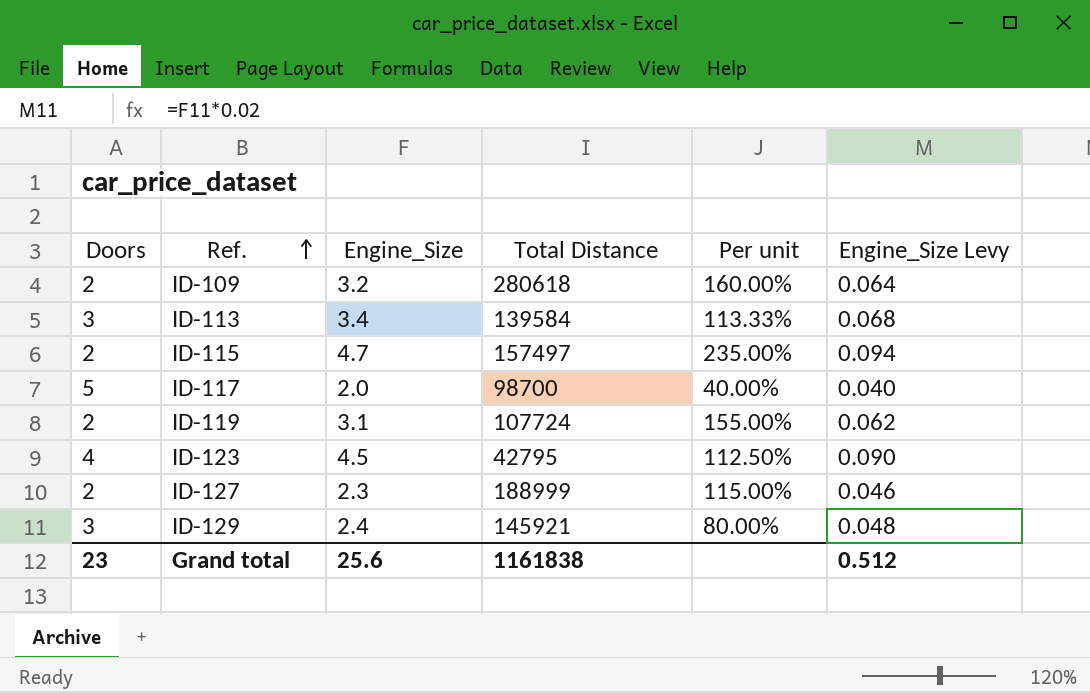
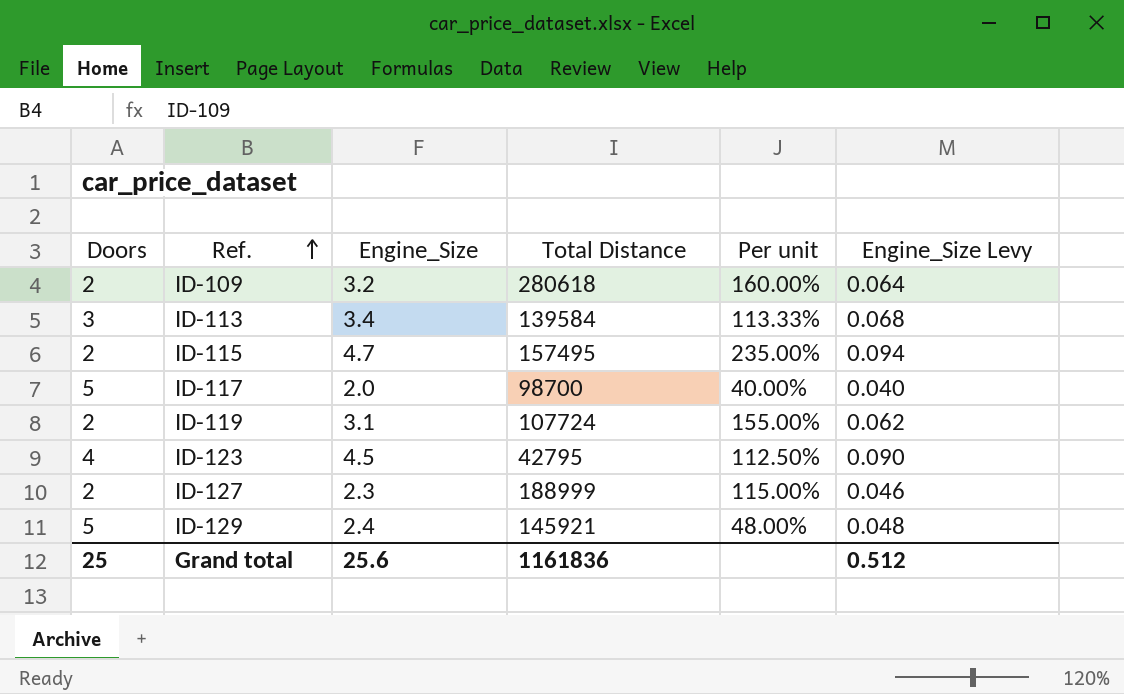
ID-115 | Total Distance: 157497 -> 157495
ID-129 | Doors: 3 -> 5
ID-129 | Per unit: 80.00% -> 48.00%
Grand total | Doors: 23 -> 25
Grand total | Total Distance: 1161838 -> 1161836

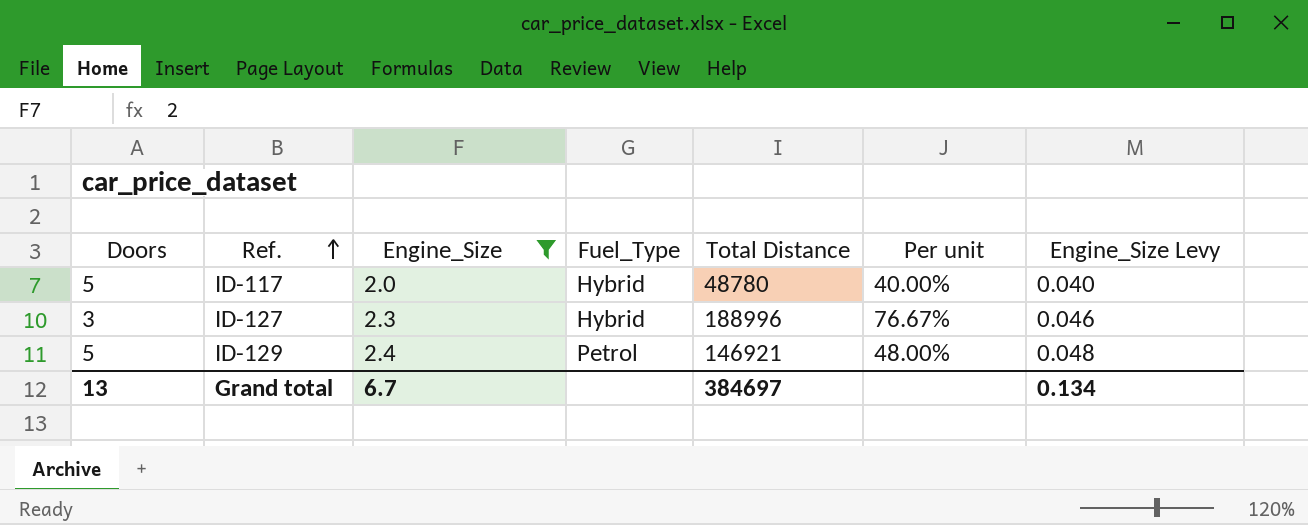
filter: none -> Engine_Size <= 2.4
column Fuel_Type | position: none -> 4
ID-117 | Total Distance: 98700 -> 48780
ID-127 | Doors: 2 -> 3
ID-127 | Total Distance: 188999 -> 188996
ID-127 | Per unit: 115.00% -> 76.67%
ID-129 | Total Distance: 145921 -> 146921
Grand total | Doors: 25 -> 13
Grand total | Engine_Size: 25.6 -> 6.7
Grand total | Total Distance: 1161836 -> 384697
Grand total | Engine_Size Levy: 0.512 -> 0.134

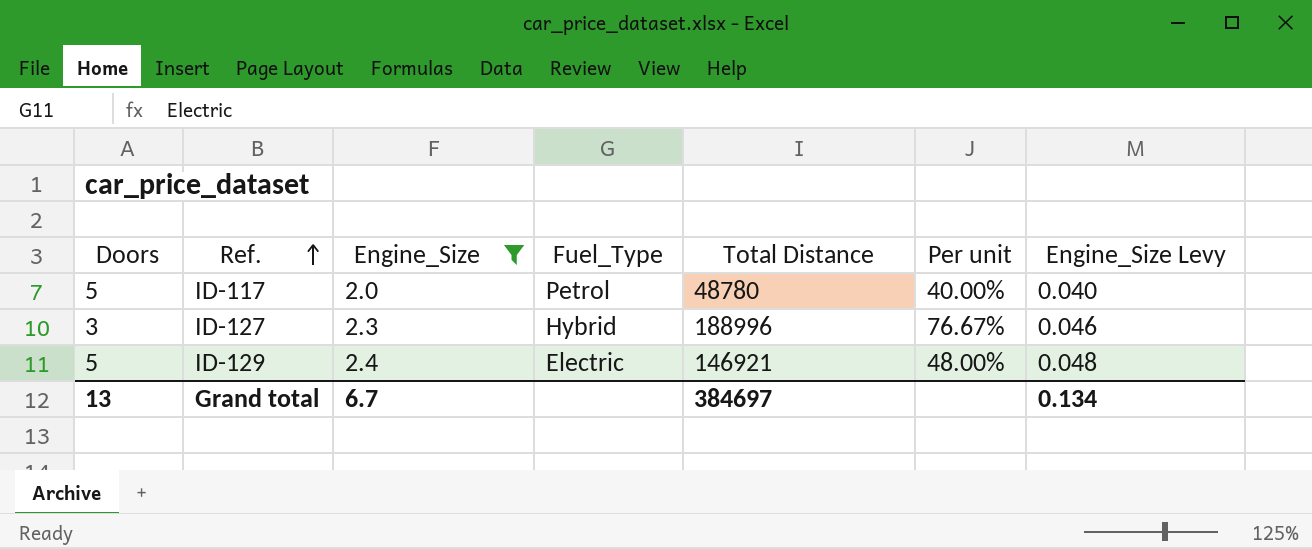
ID-117 | Fuel_Type: Hybrid -> Petrol
ID-129 | Fuel_Type: Petrol -> Electric

